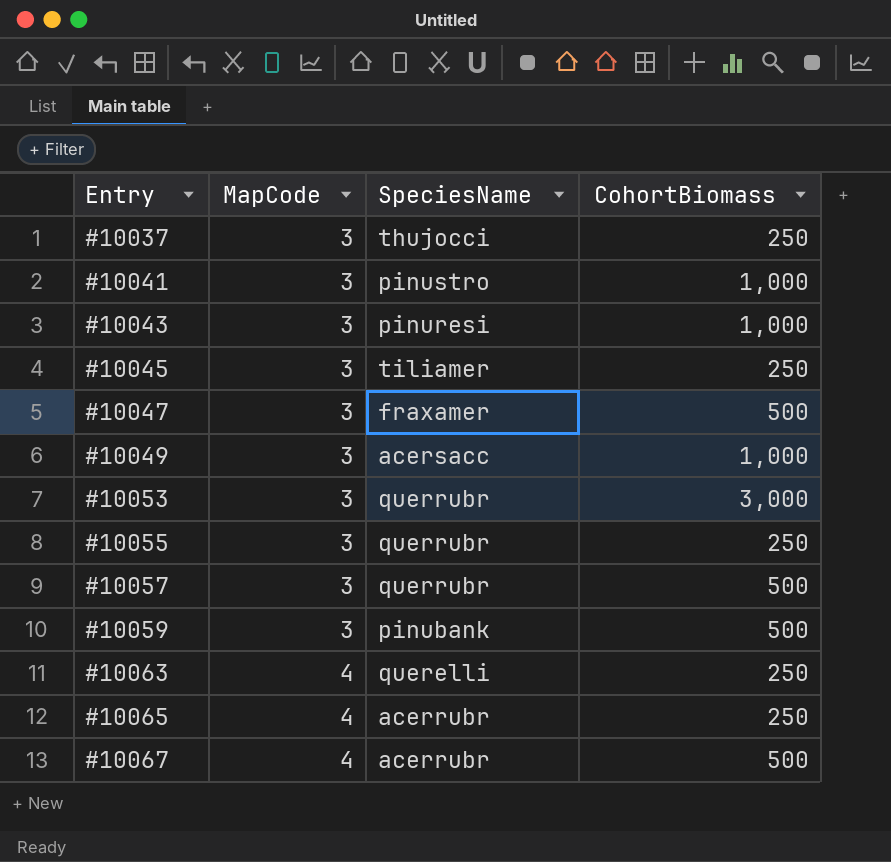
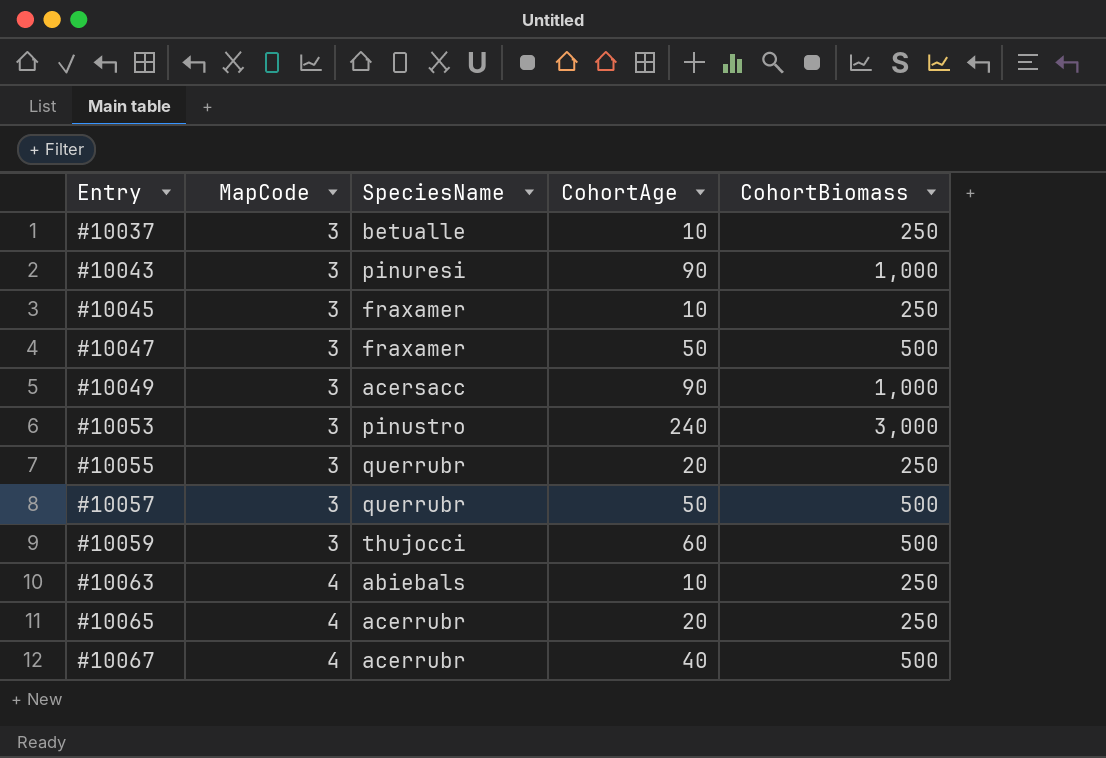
column CohortAge | position: none -> 4
row #10041: 3 | pinustro | 1,000 -> none
#10037 | SpeciesName: thujocci -> betualle
#10045 | SpeciesName: tiliamer -> fraxamer
#10053 | SpeciesName: querrubr -> pinustro
#10059 | SpeciesName: pinubank -> thujocci
#10063 | SpeciesName: querelli -> abiebals

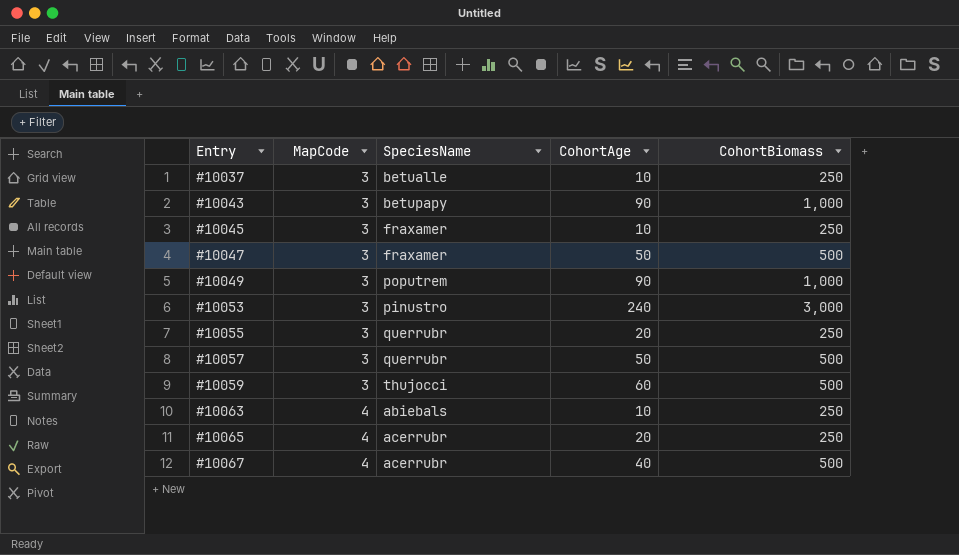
#10043 | SpeciesName: pinuresi -> betupapy
#10049 | SpeciesName: acersacc -> poputrem

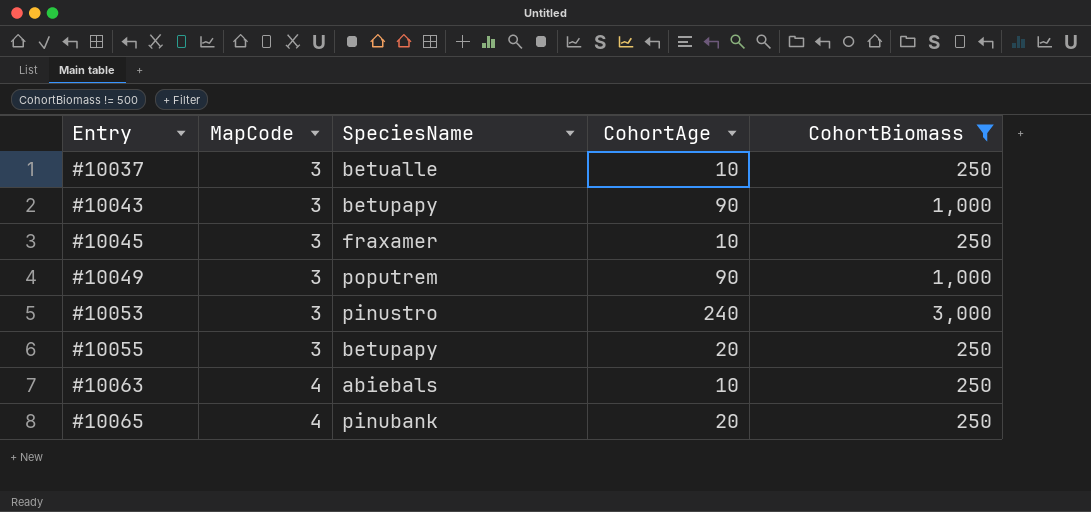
filter: none -> CohortBiomass != 500
#10055 | SpeciesName: querrubr -> betupapy
#10065 | SpeciesName: acerrubr -> pinubank

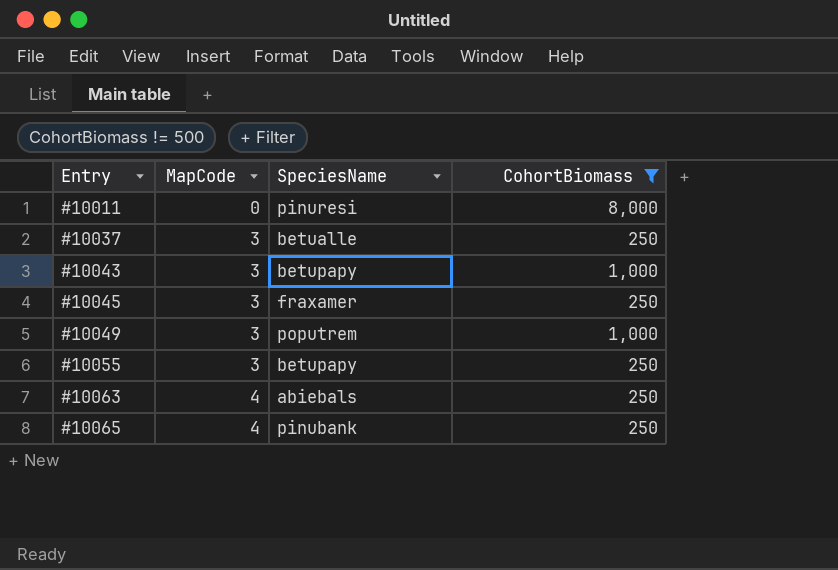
column CohortAge | position: 4 -> none
row #10053: 3 | pinustro | 240 | 3,000 -> none
row #10011: none -> 0 | pinuresi | 8,000

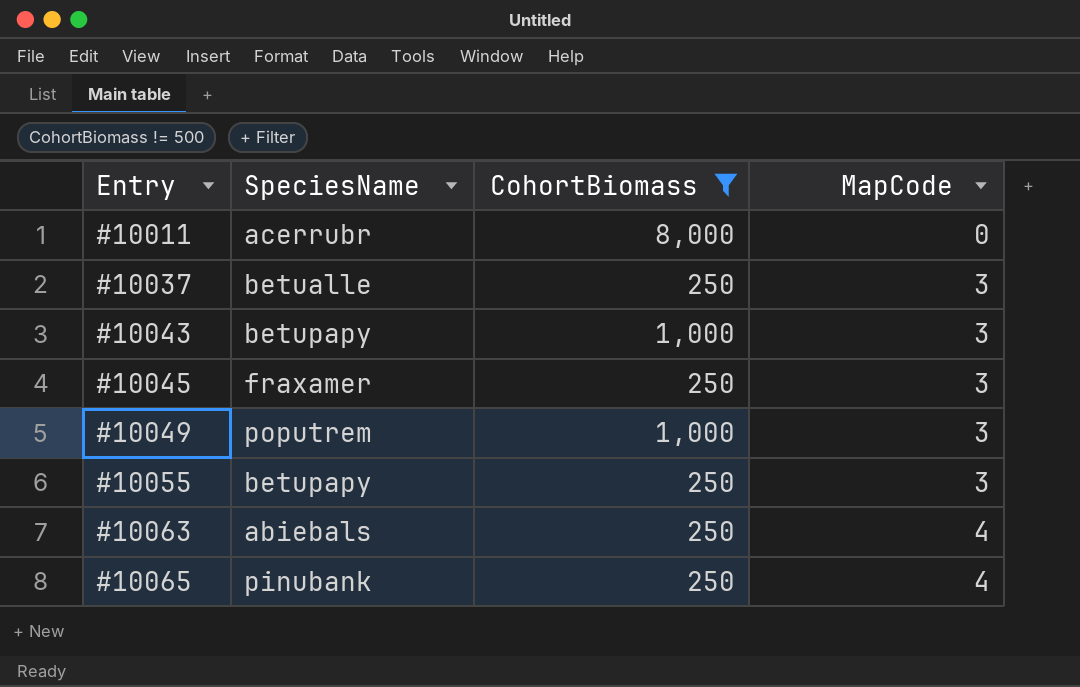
column MapCode | position: 2 -> 4
#10011 | SpeciesName: pinuresi -> acerrubr

